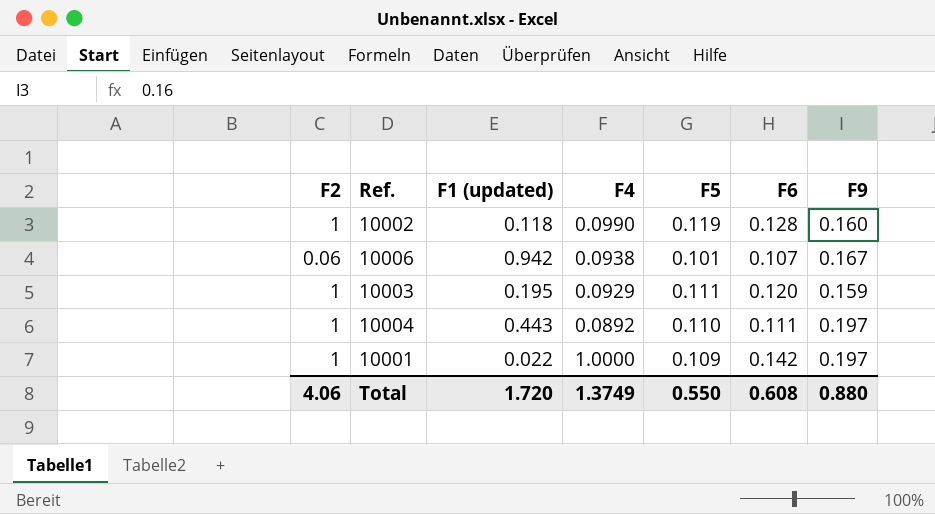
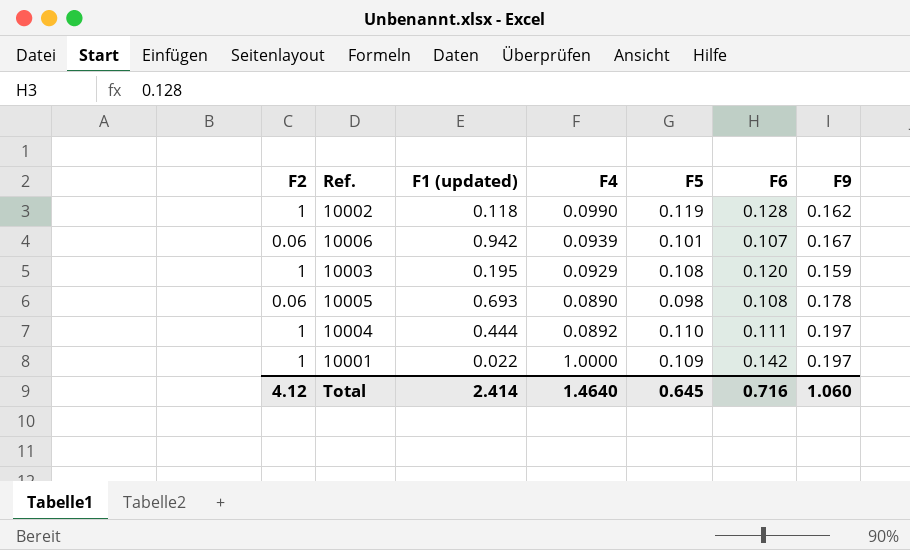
10002 | F9: 0.160 -> 0.162
10006 | F4: 0.0938 -> 0.0939
10003 | F5: 0.111 -> 0.108
row 10005: none -> 0.06 | 0.693 | 0.0890 | 0.098 | 0.108 | 0.178
10004 | F1 (updated): 0.443 -> 0.444
Total | F2: 4.06 -> 4.12
Total | F1 (updated): 1.720 -> 2.414
Total | F4: 1.3749 -> 1.4640
Total | F5: 0.550 -> 0.645
Total | F6: 0.608 -> 0.716
Total | F9: 0.880 -> 1.060

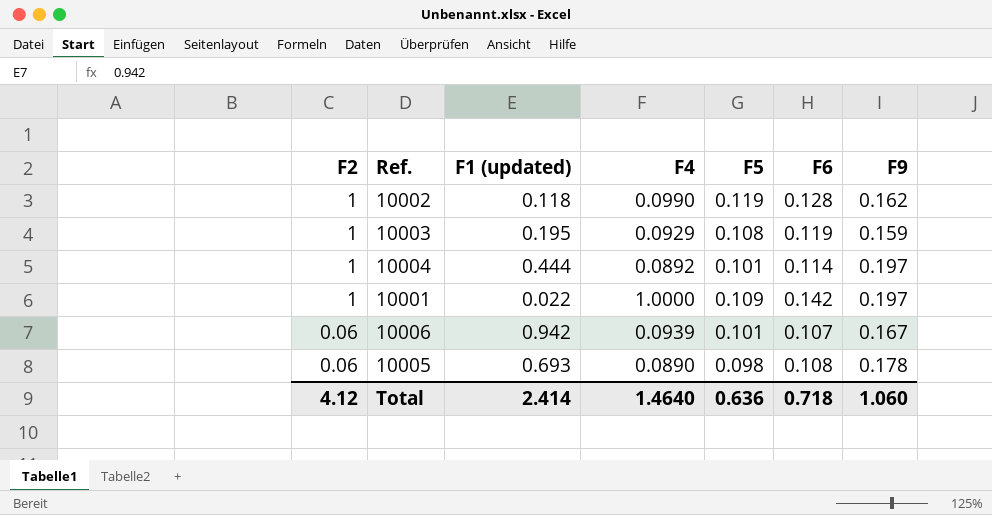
row order: none -> F2 descending
10003 | F6: 0.120 -> 0.119
10004 | F5: 0.110 -> 0.101
10004 | F6: 0.111 -> 0.114
Total | F5: 0.645 -> 0.636
Total | F6: 0.716 -> 0.718

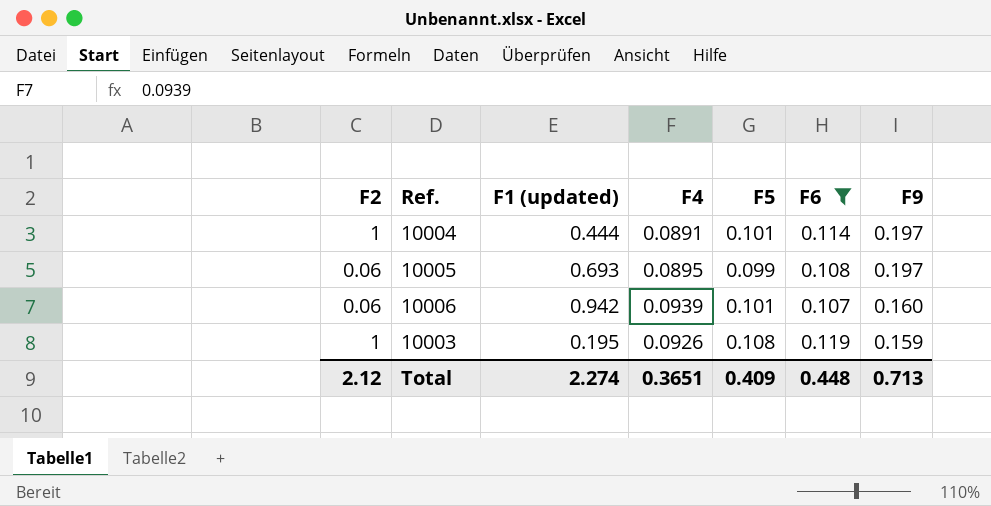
filter: none -> F6 <= 0.119
row order: F2 descending -> F9 descending
10004 | F4: 0.0892 -> 0.0891
10005 | F4: 0.0890 -> 0.0895
10005 | F5: 0.098 -> 0.099
10005 | F9: 0.178 -> 0.197
10006 | F9: 0.167 -> 0.160
10003 | F4: 0.0929 -> 0.0926
Total | F2: 4.12 -> 2.12
Total | F1 (updated): 2.414 -> 2.274
Total | F4: 1.4640 -> 0.3651
Total | F5: 0.636 -> 0.409
Total | F6: 0.718 -> 0.448
Total | F9: 1.060 -> 0.713

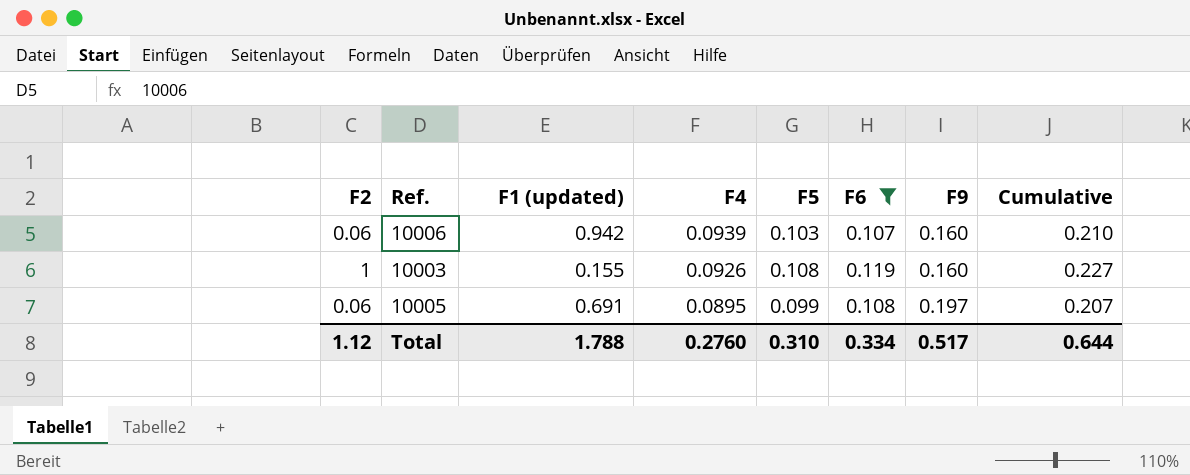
row order: F9 descending -> F4 descending
column Cumulative | formula: none -> [F5] + [F6]
row 10004: 1 | 0.444 | 0.0891 | 0.101 | 0.114 | 0.197 -> none
10006 | F5: 0.101 -> 0.103
10003 | F1 (updated): 0.195 -> 0.155
10003 | F9: 0.159 -> 0.160
10005 | F1 (updated): 0.693 -> 0.691
Total | F2: 2.12 -> 1.12
Total | F1 (updated): 2.274 -> 1.788
Total | F4: 0.3651 -> 0.2760
Total | F5: 0.409 -> 0.310
Total | F6: 0.448 -> 0.334
Total | F9: 0.713 -> 0.517

